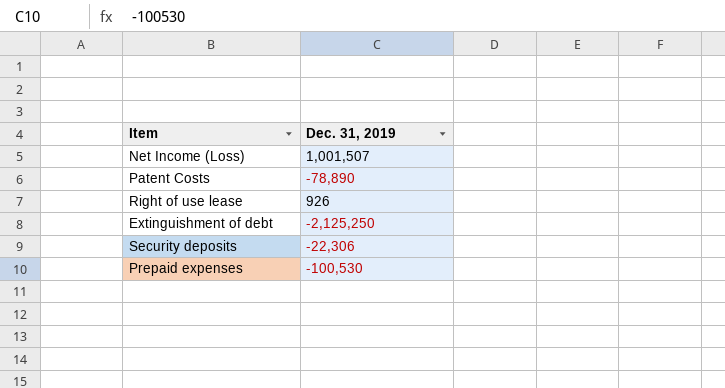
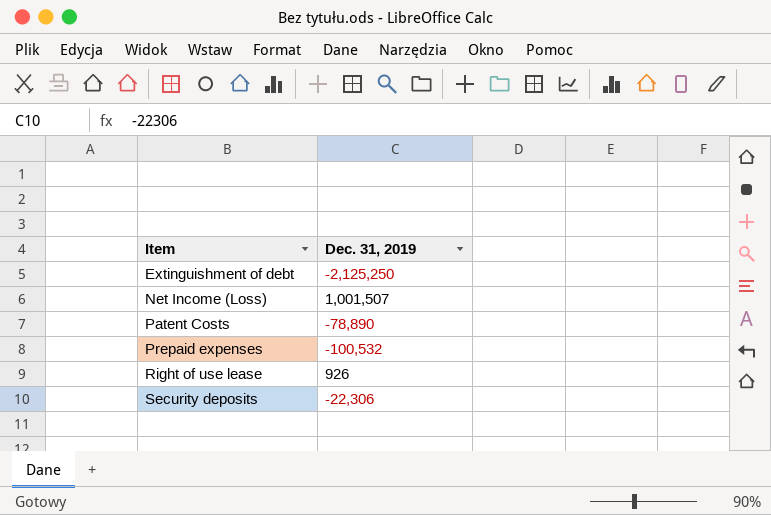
row order: none -> Item ascending
Prepaid expenses | Dec. 31, 2019: -100,530 -> -100,532

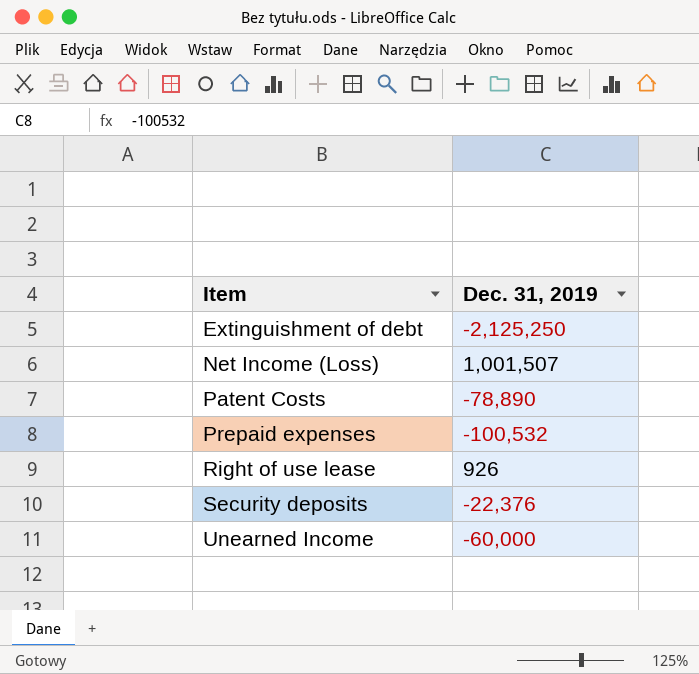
Security deposits | Dec. 31, 2019: -22,306 -> -22,376
row Unearned Income: none -> -60,000

